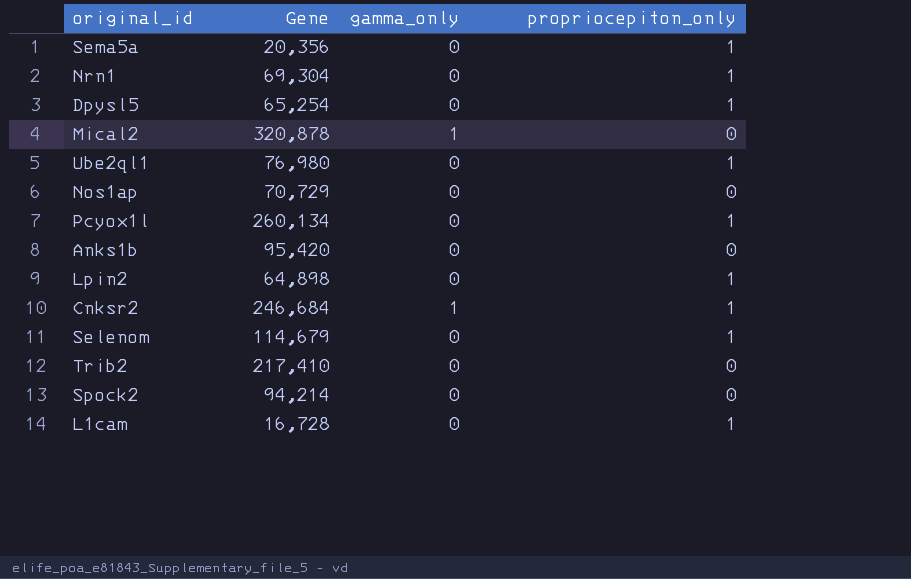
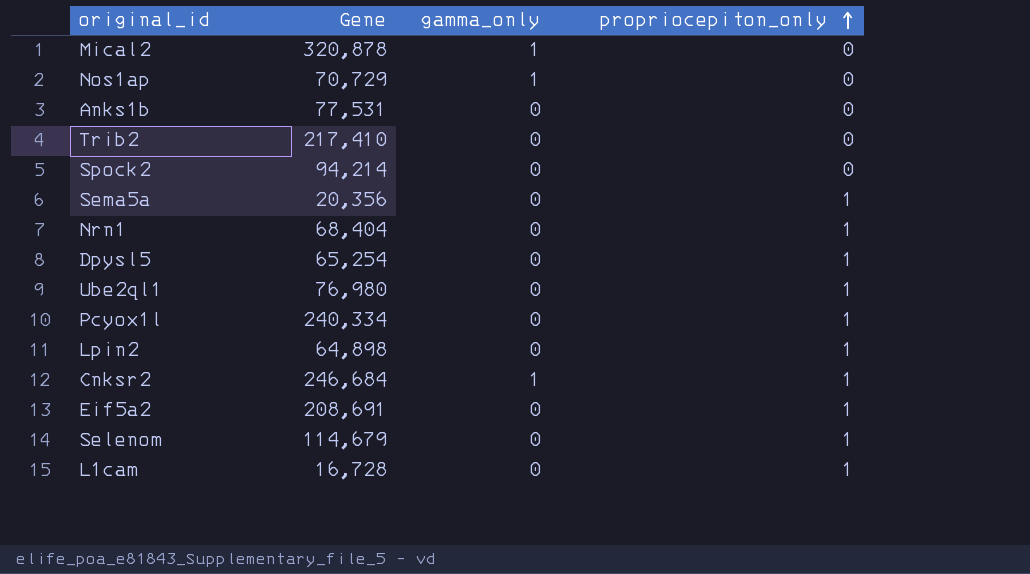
row order: none -> propriocepiton_only ascending
Nos1ap | gamma_only: 0 -> 1
Anks1b | Gene: 95,420 -> 77,531
Nrn1 | Gene: 69,304 -> 68,404
Pcyox1l | Gene: 260,134 -> 240,334
row Eif5a2: none -> 208,691 | 0 | 1

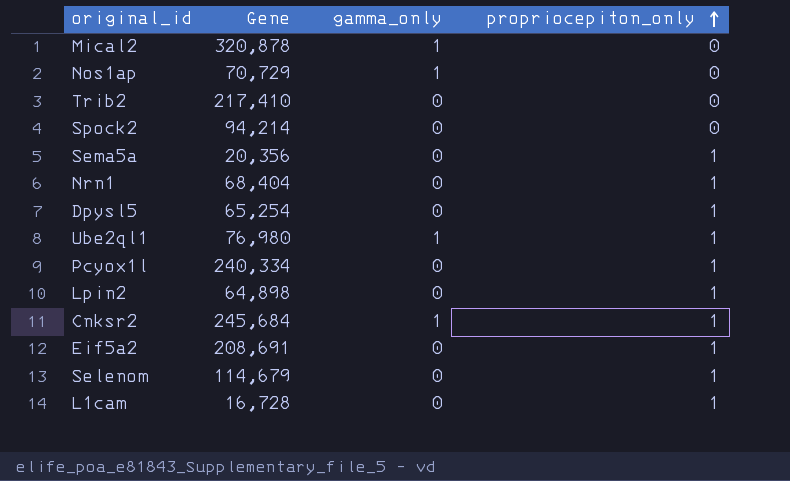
row Anks1b: 77,531 | 0 | 0 -> none
Ube2ql1 | gamma_only: 0 -> 1
Cnksr2 | Gene: 246,684 -> 245,684

